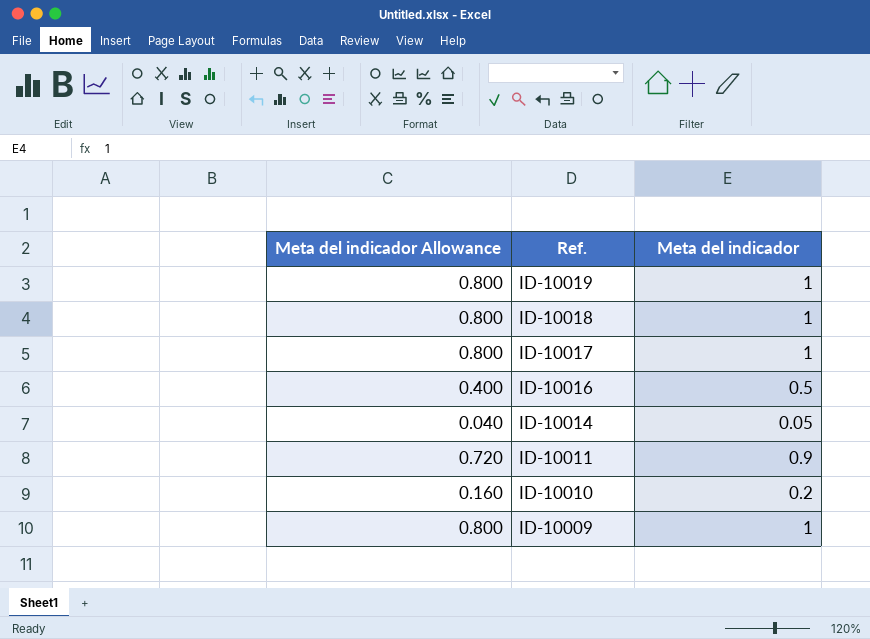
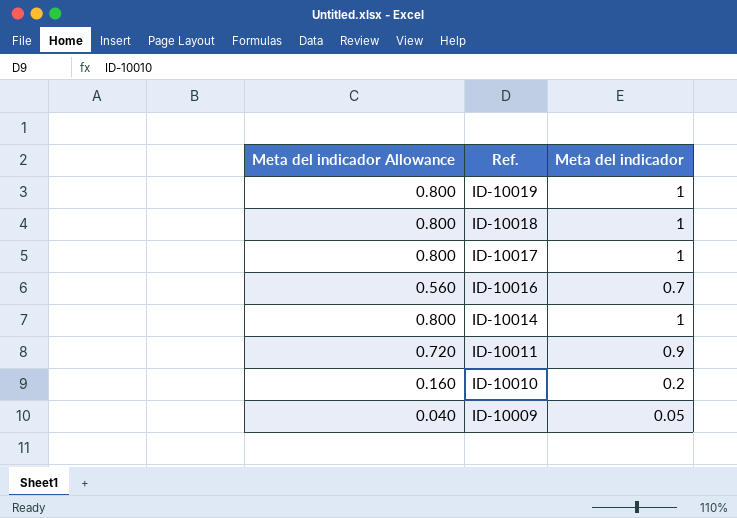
ID-10016 | Meta del indicador Allowance: 0.400 -> 0.560
ID-10016 | Meta del indicador: 0.5 -> 0.7
ID-10014 | Meta del indicador Allowance: 0.040 -> 0.800
ID-10014 | Meta del indicador: 0.05 -> 1
ID-10009 | Meta del indicador Allowance: 0.800 -> 0.040
ID-10009 | Meta del indicador: 1 -> 0.05

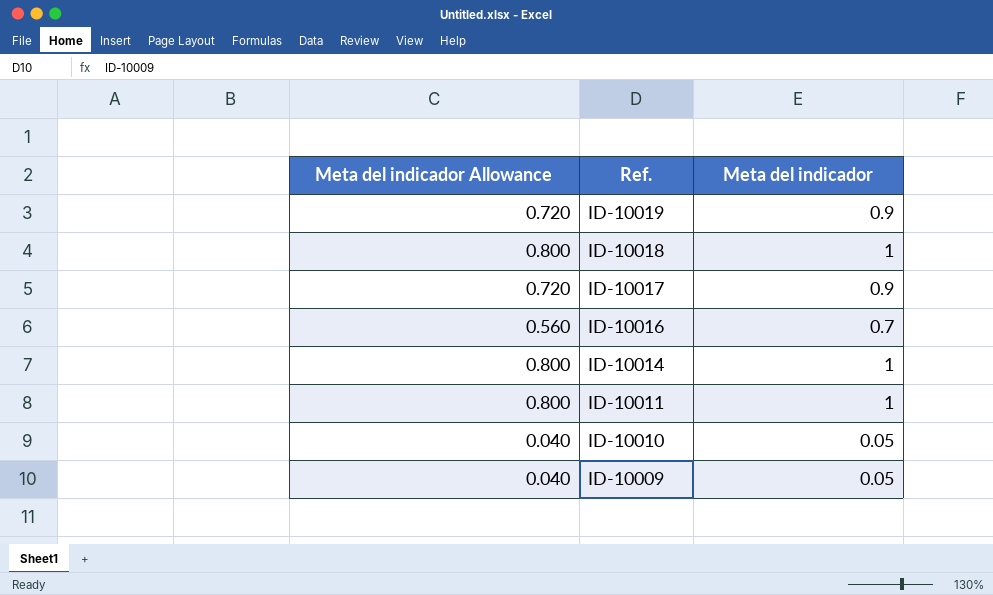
ID-10019 | Meta del indicador Allowance: 0.800 -> 0.720
ID-10019 | Meta del indicador: 1 -> 0.9
ID-10017 | Meta del indicador Allowance: 0.800 -> 0.720
ID-10017 | Meta del indicador: 1 -> 0.9
ID-10011 | Meta del indicador Allowance: 0.720 -> 0.800
ID-10011 | Meta del indicador: 0.9 -> 1
ID-10010 | Meta del indicador Allowance: 0.160 -> 0.040
ID-10010 | Meta del indicador: 0.2 -> 0.05

